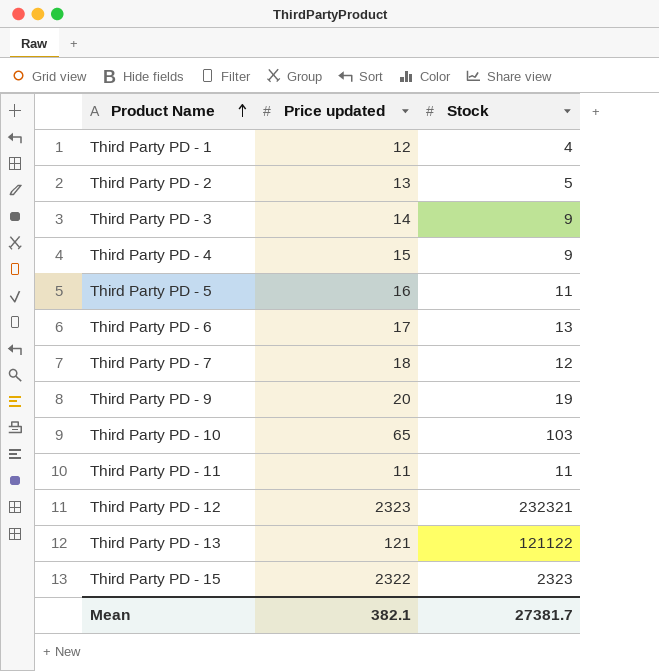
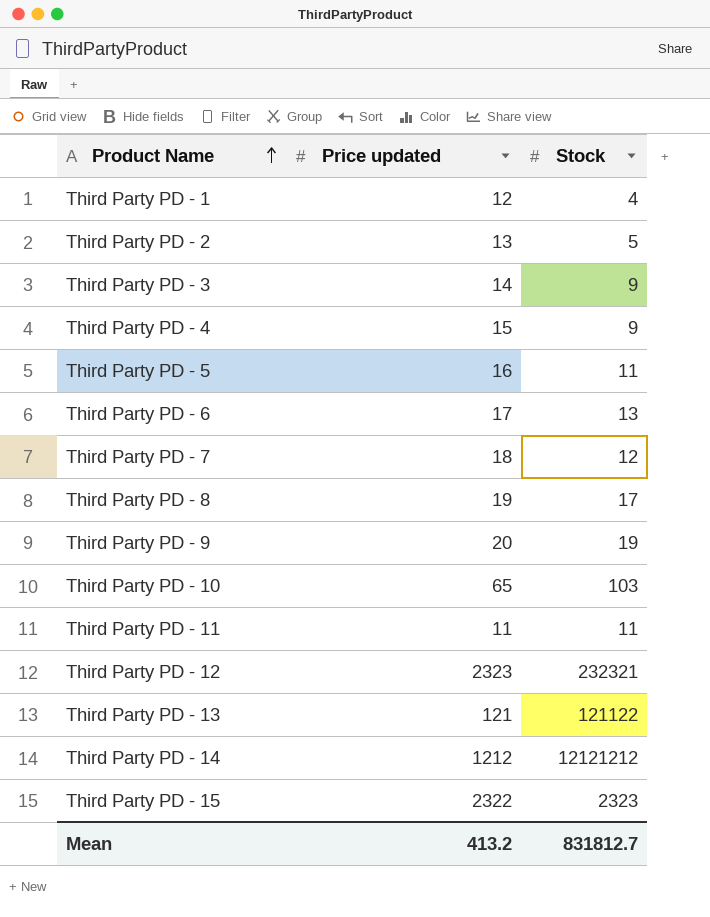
row Third Party PD - 8: none -> 19 | 17
row Third Party PD - 14: none -> 1212 | 12121212
Mean | Price updated: 382.1 -> 413.2
Mean | Stock: 27381.7 -> 831812.7

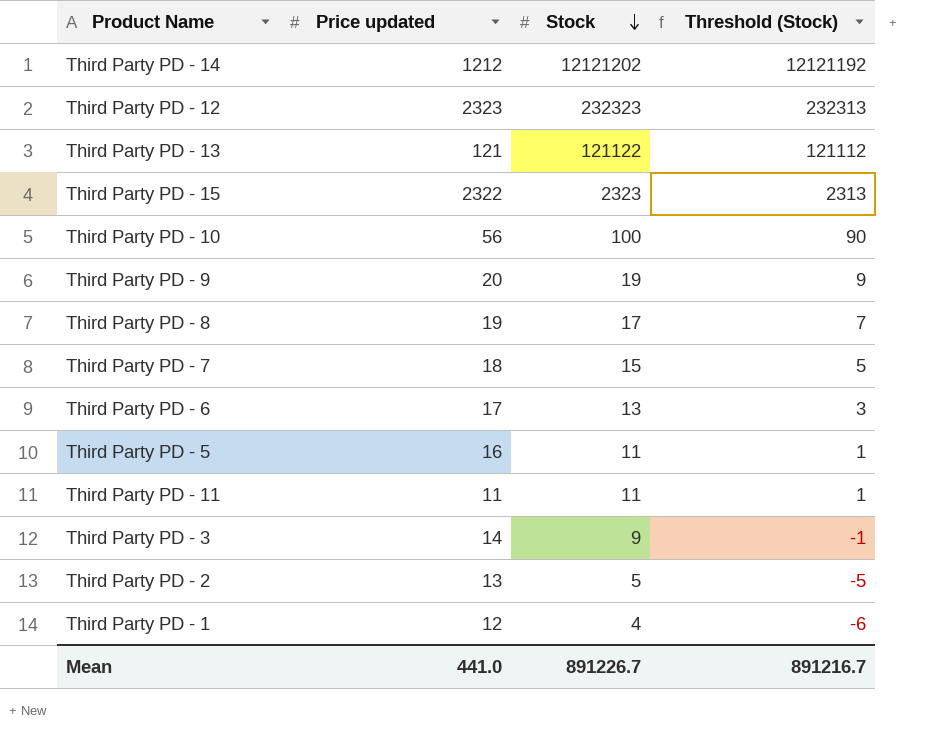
row order: Product Name ascending -> Stock descending
column Threshold (Stock) | formula: none -> [Stock] - 10
row Third Party PD - 4: 15 | 9 -> none
Third Party PD - 14 | Stock: 12121212 -> 12121202
Third Party PD - 12 | Stock: 232321 -> 232323
Third Party PD - 10 | Price updated: 65 -> 56
Third Party PD - 10 | Stock: 103 -> 100
Third Party PD - 7 | Stock: 12 -> 15
Mean | Price updated: 413.2 -> 441.0
Mean | Stock: 831812.7 -> 891226.7

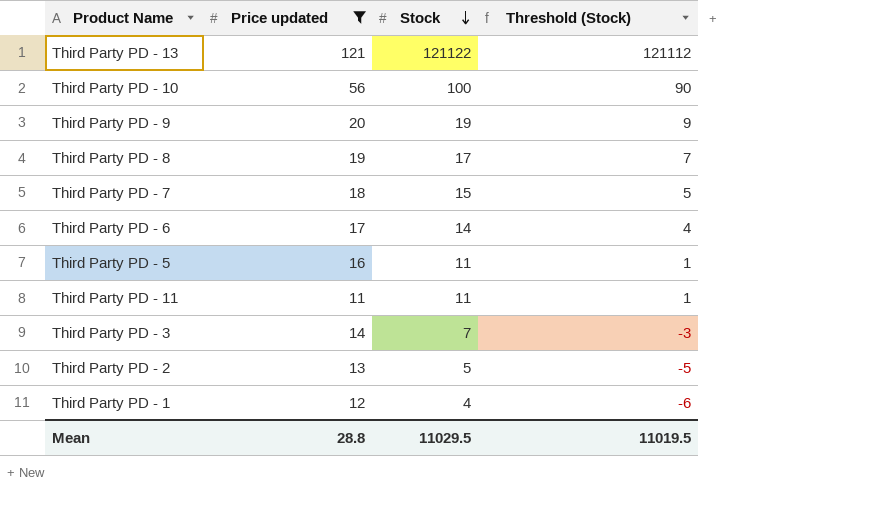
filter: none -> Price updated <= 121
Third Party PD - 6 | Stock: 13 -> 14
Third Party PD - 6 | Threshold (Stock): 3 -> 4
Third Party PD - 3 | Stock: 9 -> 7
Third Party PD - 3 | Threshold (Stock): -1 -> -3
Mean | Price updated: 441.0 -> 28.8
Mean | Stock: 891226.7 -> 11029.5
Mean | Threshold (Stock): 891216.7 -> 11019.5

